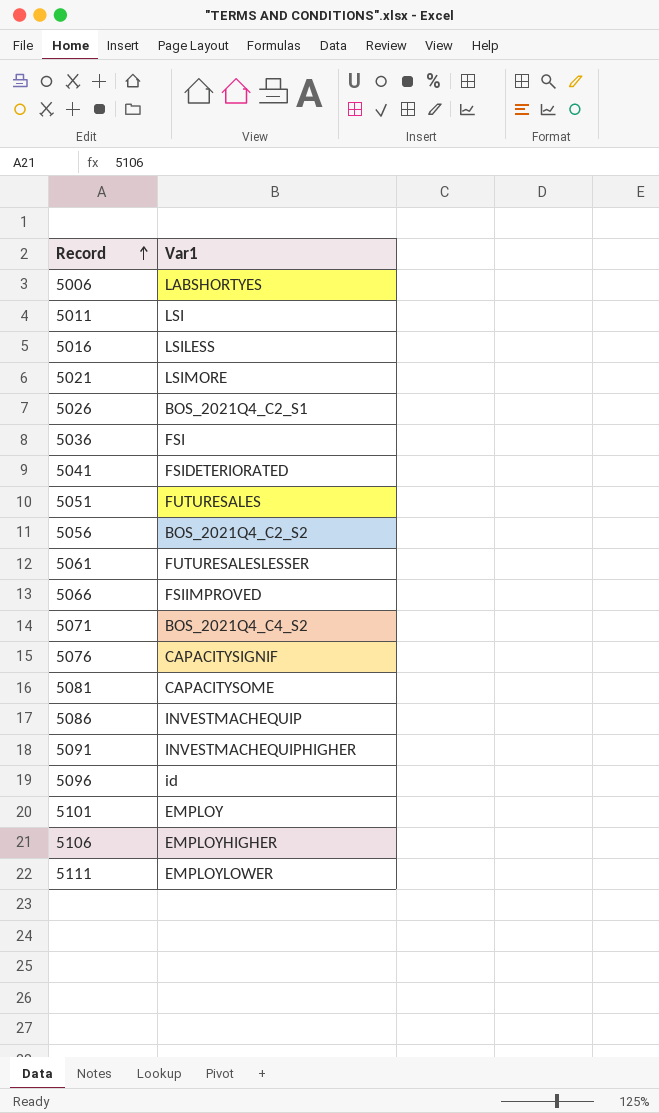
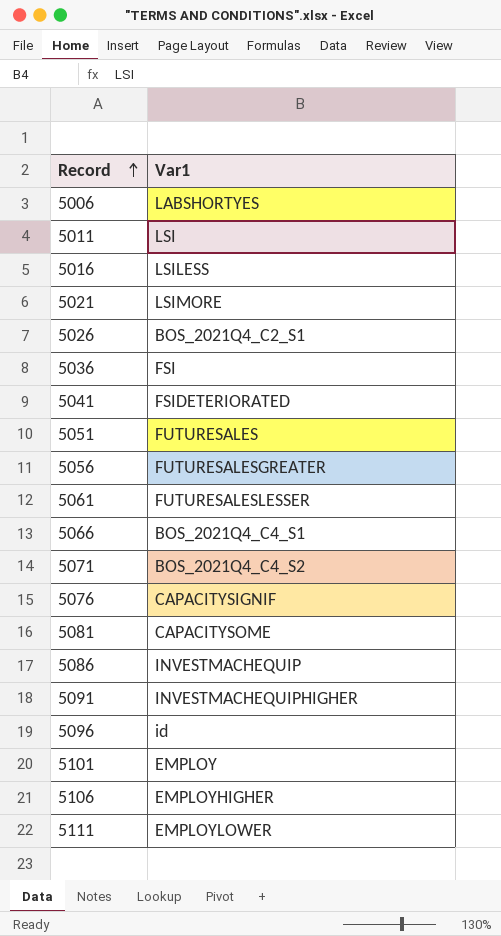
5056 | Var1: BOS_2021Q4_C2_S2 -> FUTURESALESGREATER
5066 | Var1: FSIIMPROVED -> BOS_2021Q4_C4_S1

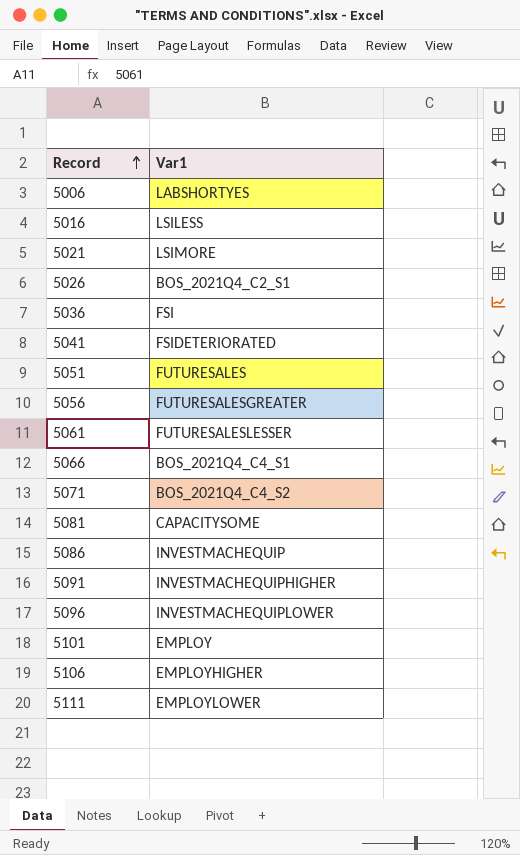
row 5011: LSI -> none
row 5076: CAPACITYSIGNIF -> none
5096 | Var1: id -> INVESTMACHEQUIPLOWER

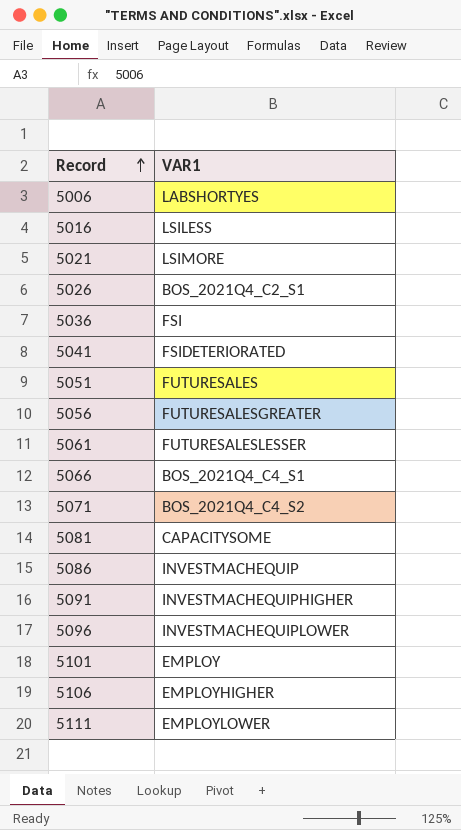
column name: Var1 -> VAR1

